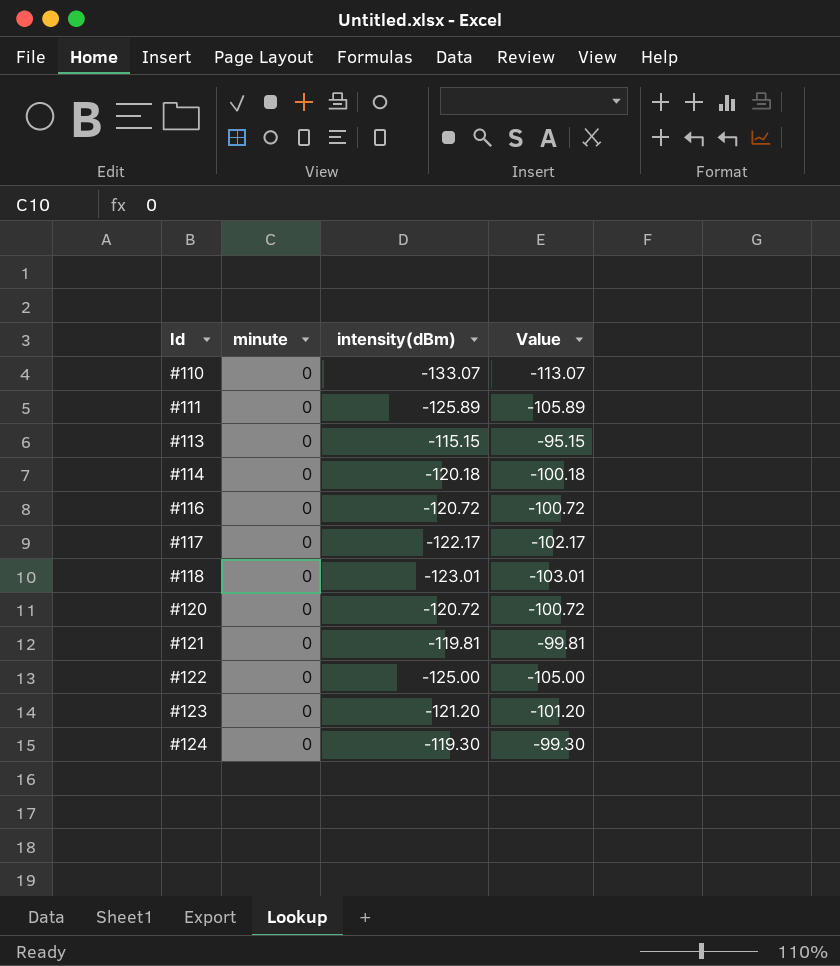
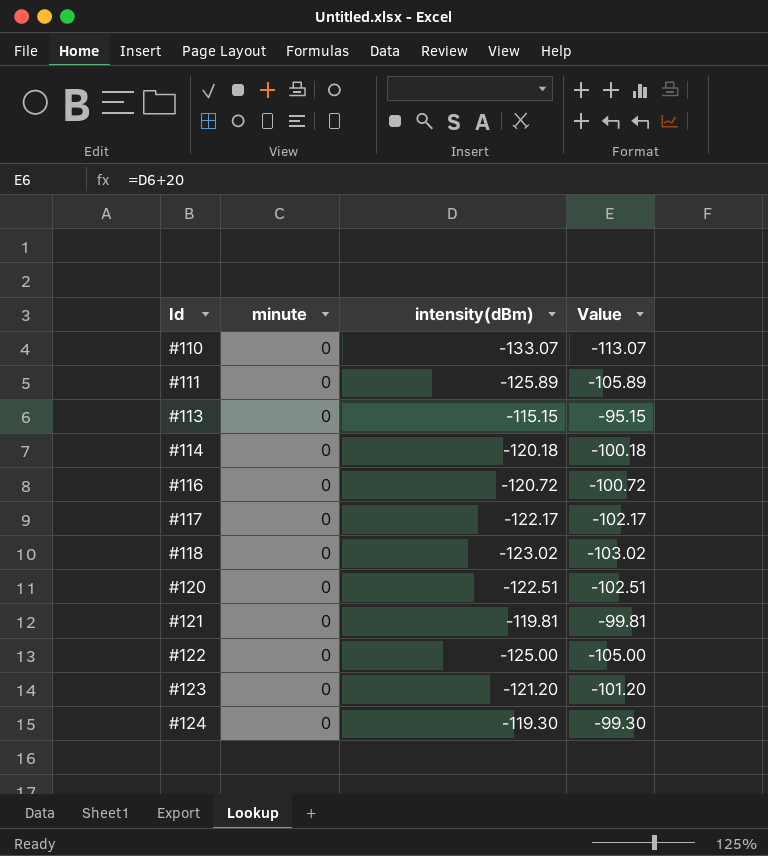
#118 | intensity(dBm): -123.01 -> -123.02
#118 | Value: -103.01 -> -103.02
#120 | intensity(dBm): -120.72 -> -122.51
#120 | Value: -100.72 -> -102.51

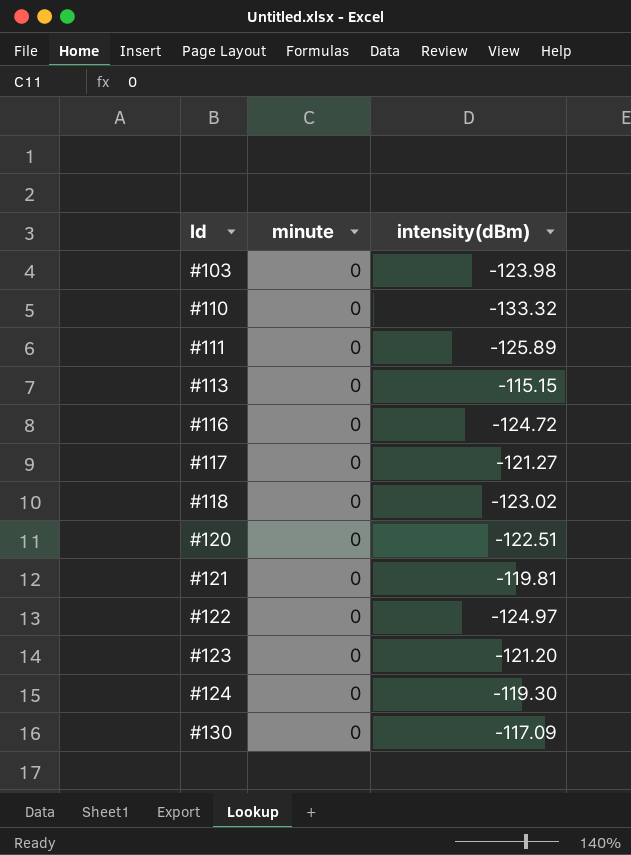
column Value | formula: [intensity(dBm)] + 20 -> none
row #114: 0 | -120.18 | -100.18 -> none
row #103: none -> 0 | -123.98
#110 | intensity(dBm): -133.07 -> -133.32
#116 | intensity(dBm): -120.72 -> -124.72
#117 | intensity(dBm): -122.17 -> -121.27
#122 | intensity(dBm): -125.00 -> -124.97
row #130: none -> 0 | -117.09

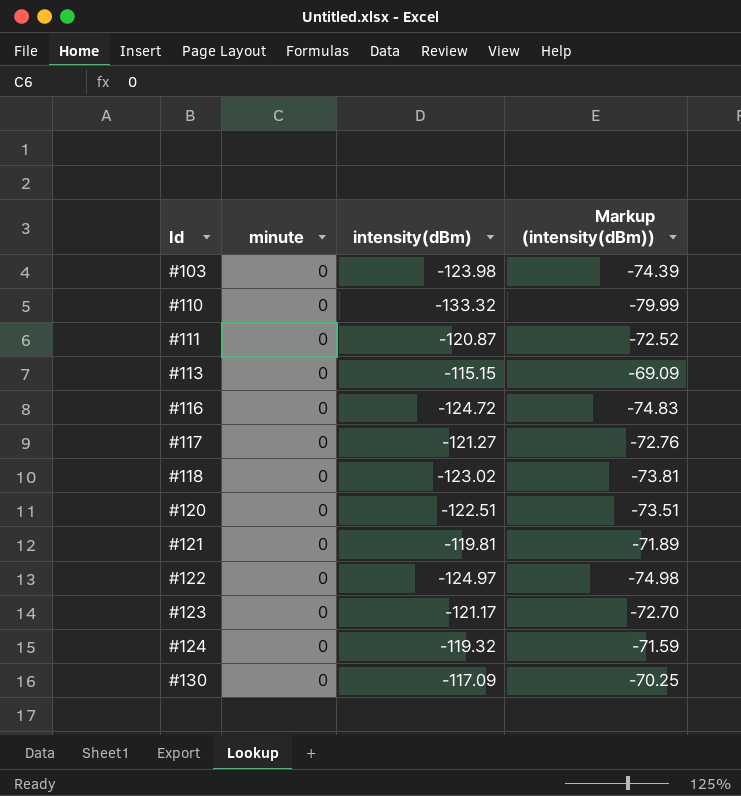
column Markup (intensity(dBm)) | formula: none -> [intensity(dBm)] * 0.6
#111 | intensity(dBm): -125.89 -> -120.87
#123 | intensity(dBm): -121.20 -> -121.17
#124 | intensity(dBm): -119.30 -> -119.32

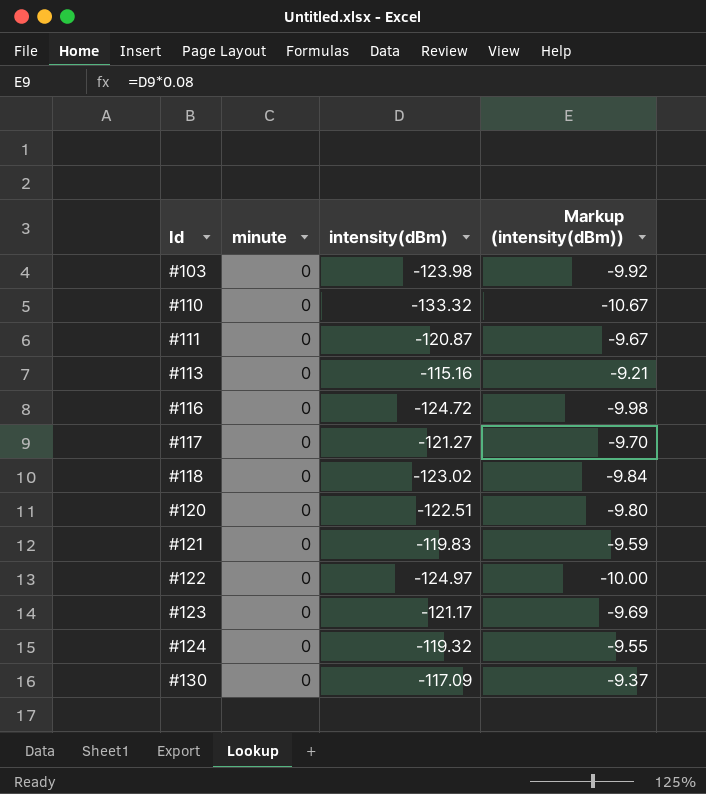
column Markup (intensity(dBm)) | formula: [intensity(dBm)] * 0.6 -> [intensity(dBm)] * 0.08
#113 | intensity(dBm): -115.15 -> -115.16
#121 | intensity(dBm): -119.81 -> -119.83

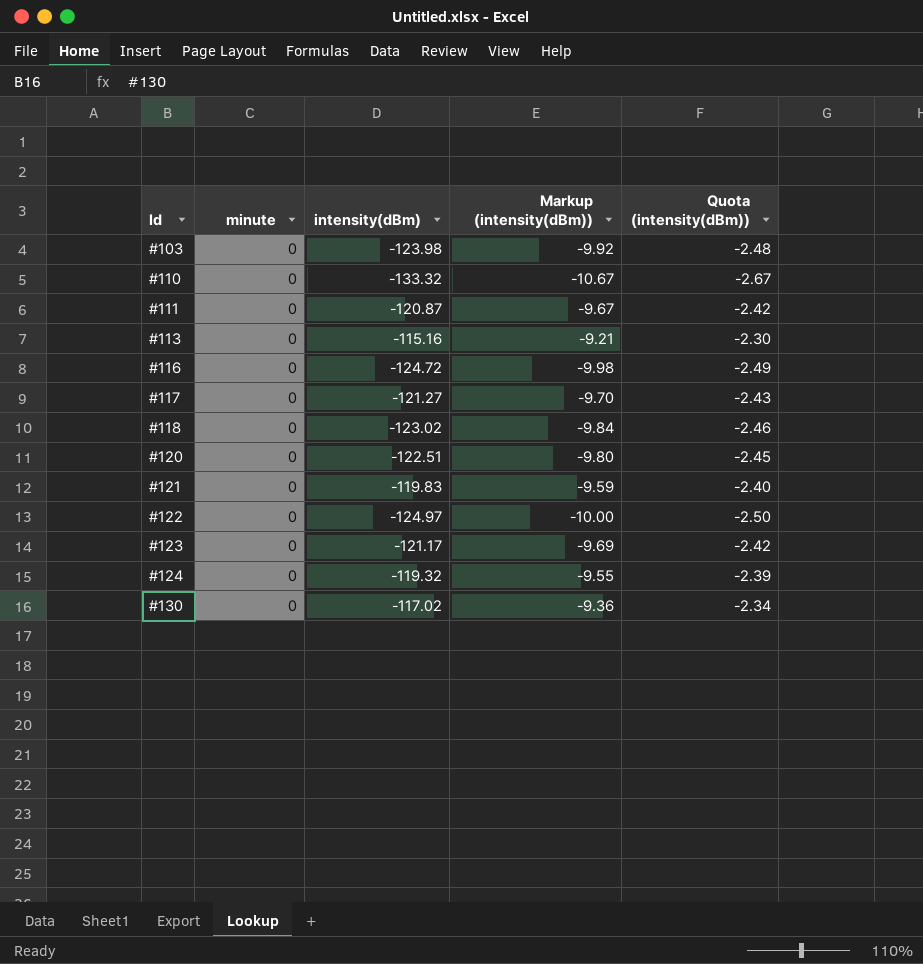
column Quota (intensity(dBm)) | formula: none -> [intensity(dBm)] * 0.02
#130 | intensity(dBm): -117.09 -> -117.02
#130 | Markup (intensity(dBm)): -9.37 -> -9.36

